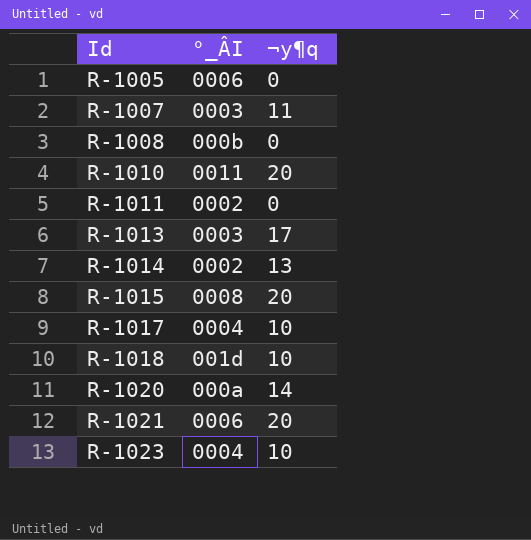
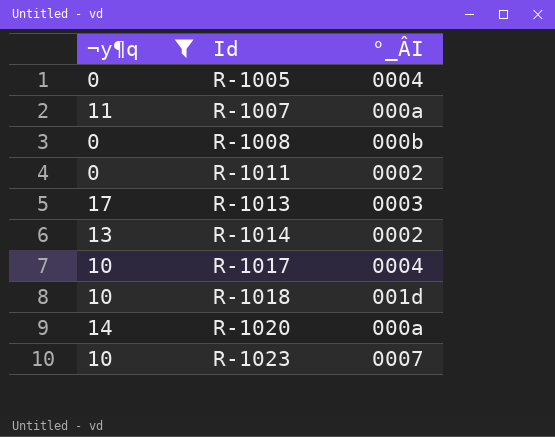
filter: none -> ¬y¶q != 20
column ¬y¶q | position: 3 -> 1
R-1005 | °_ÂI: 0006 -> 0004
R-1007 | °_ÂI: 0003 -> 000a
R-1023 | °_ÂI: 0004 -> 0007

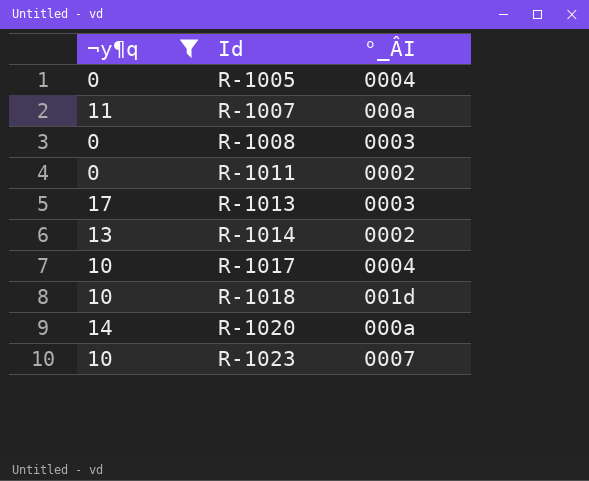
R-1008 | °_ÂI: 000b -> 0003

